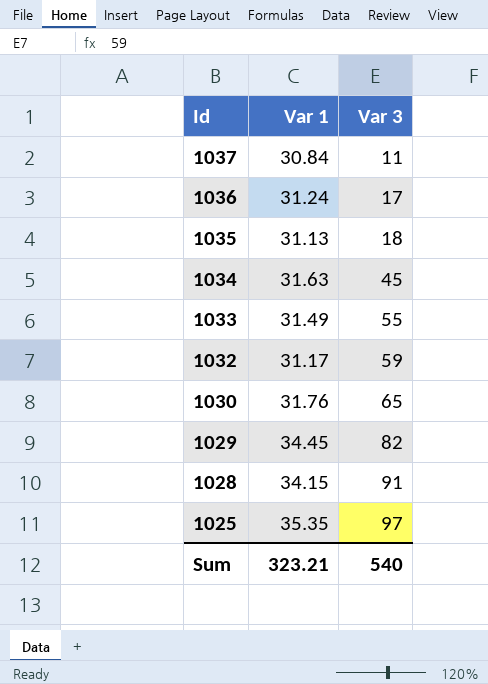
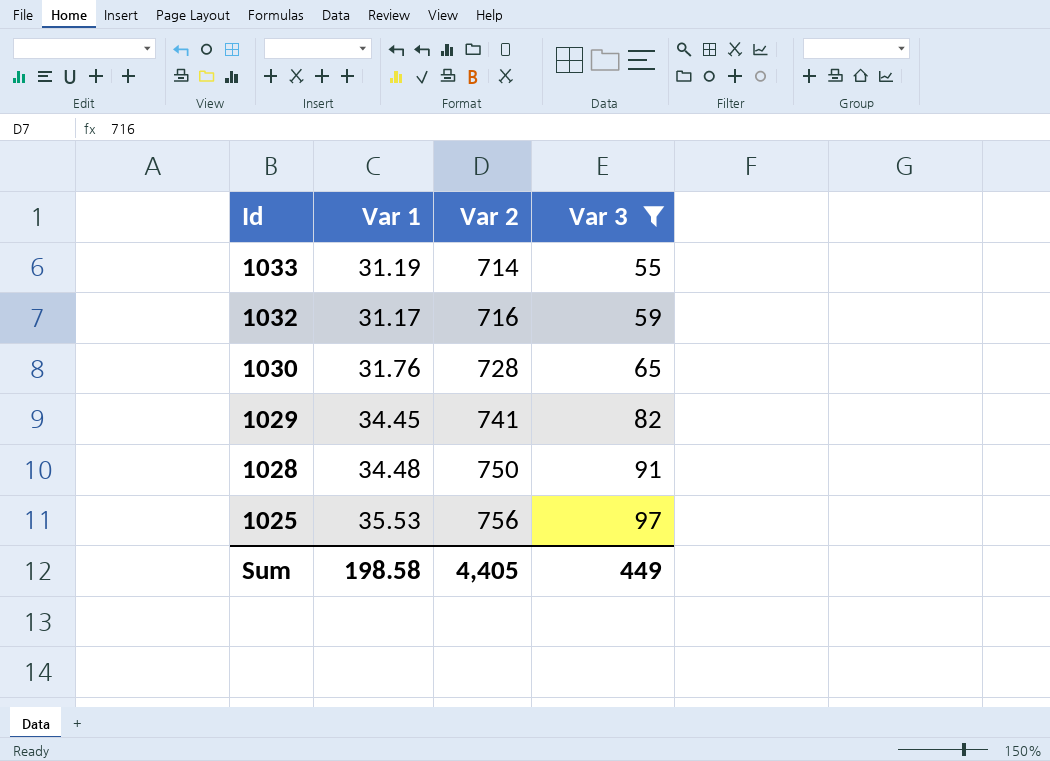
filter: none -> Var 3 >= 55
column Var 2 | position: none -> 3
1033 | Var 1: 31.49 -> 31.19
1028 | Var 1: 34.15 -> 34.48
1025 | Var 1: 35.35 -> 35.53
Sum | Var 1: 323.21 -> 198.58
Sum | Var 3: 540 -> 449

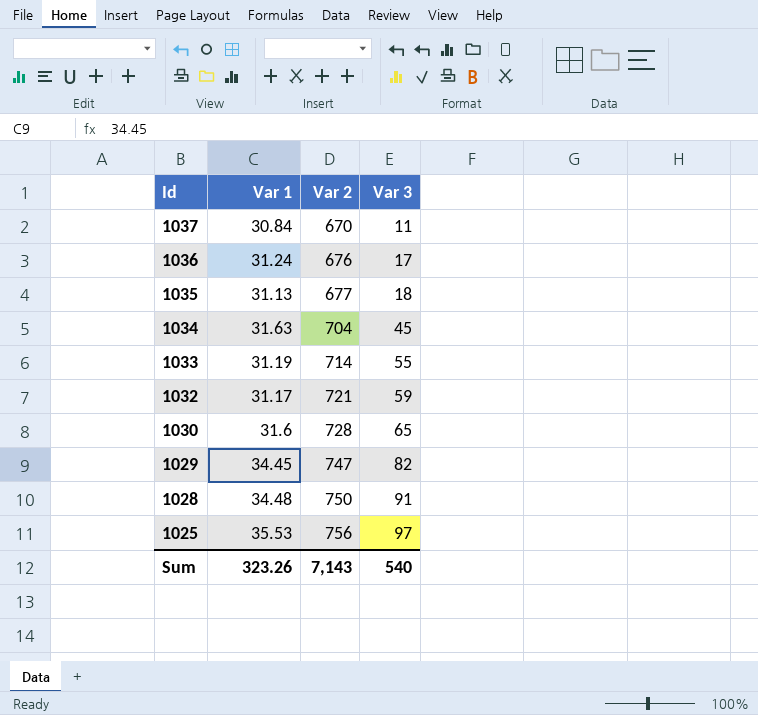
filter: Var 3 >= 55 -> none
1032 | Var 2: 716 -> 721
1030 | Var 1: 31.76 -> 31.6
1029 | Var 2: 741 -> 747
Sum | Var 1: 198.58 -> 323.26
Sum | Var 2: 4,405 -> 7,143
Sum | Var 3: 449 -> 540

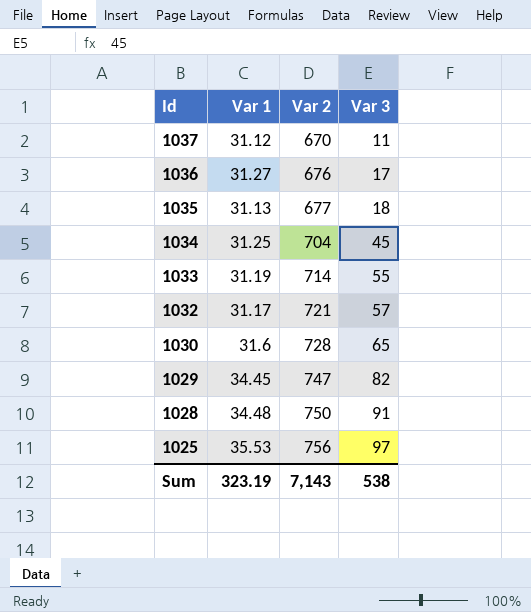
1037 | Var 1: 30.84 -> 31.12
1036 | Var 1: 31.24 -> 31.27
1034 | Var 1: 31.63 -> 31.25
1032 | Var 3: 59 -> 57
Sum | Var 1: 323.26 -> 323.19
Sum | Var 3: 540 -> 538

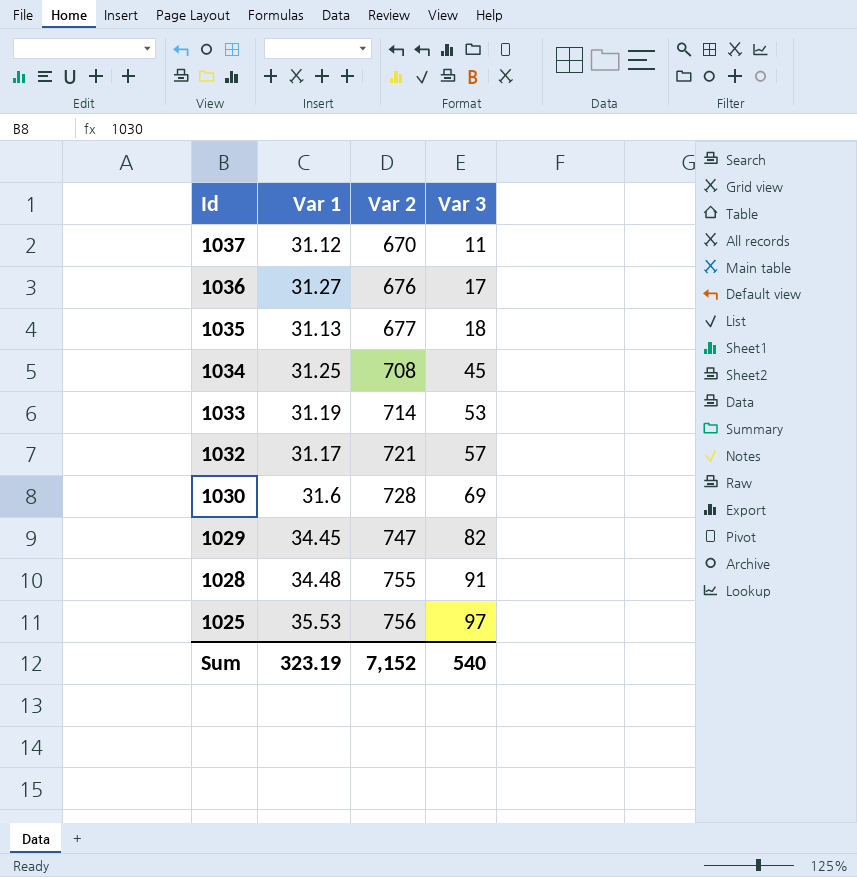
1034 | Var 2: 704 -> 708
1033 | Var 3: 55 -> 53
1030 | Var 3: 65 -> 69
1028 | Var 2: 750 -> 755
Sum | Var 2: 7,143 -> 7,152
Sum | Var 3: 538 -> 540

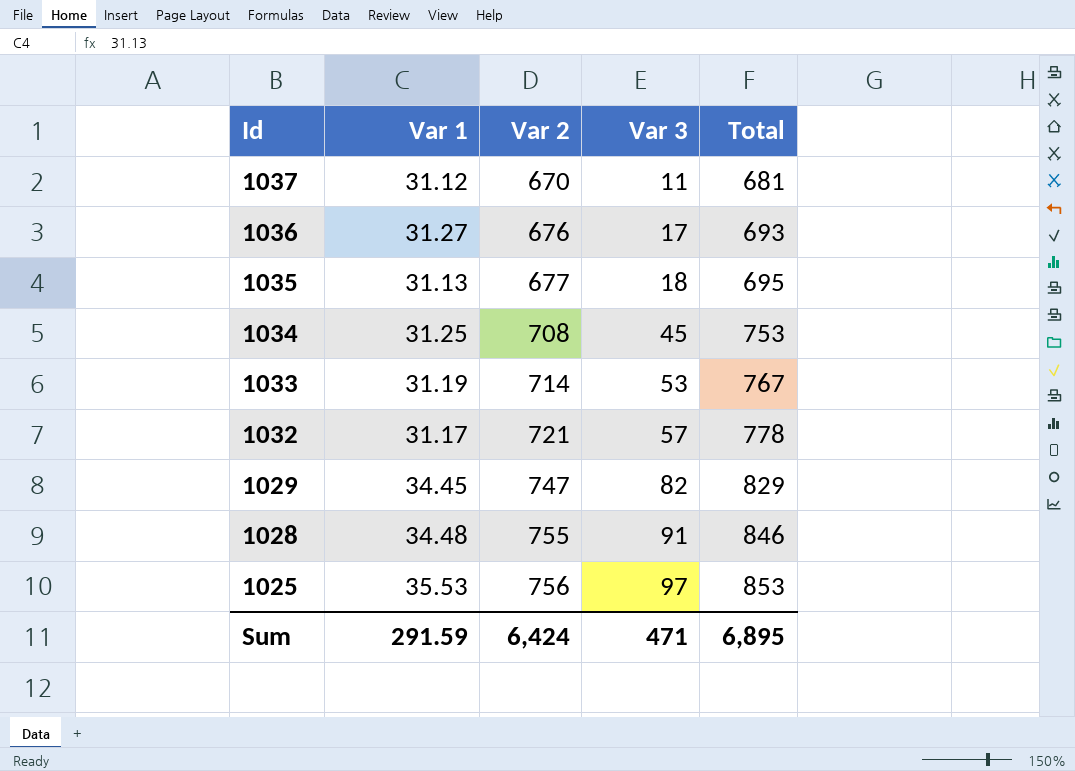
column Total | formula: none -> [Var 2] + [Var 3]
row 1030: 31.6 | 728 | 69 -> none
Sum | Var 1: 323.19 -> 291.59
Sum | Var 2: 7,152 -> 6,424
Sum | Var 3: 540 -> 471

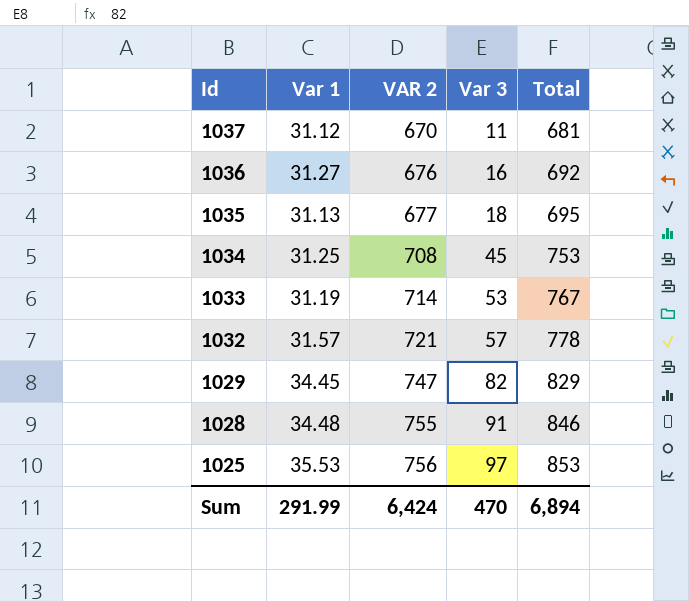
column name: Var 2 -> VAR 2
1036 | Var 3: 17 -> 16
1036 | Total: 693 -> 692
1032 | Var 1: 31.17 -> 31.57
Sum | Var 1: 291.59 -> 291.99
Sum | Var 3: 471 -> 470
Sum | Total: 6,895 -> 6,894

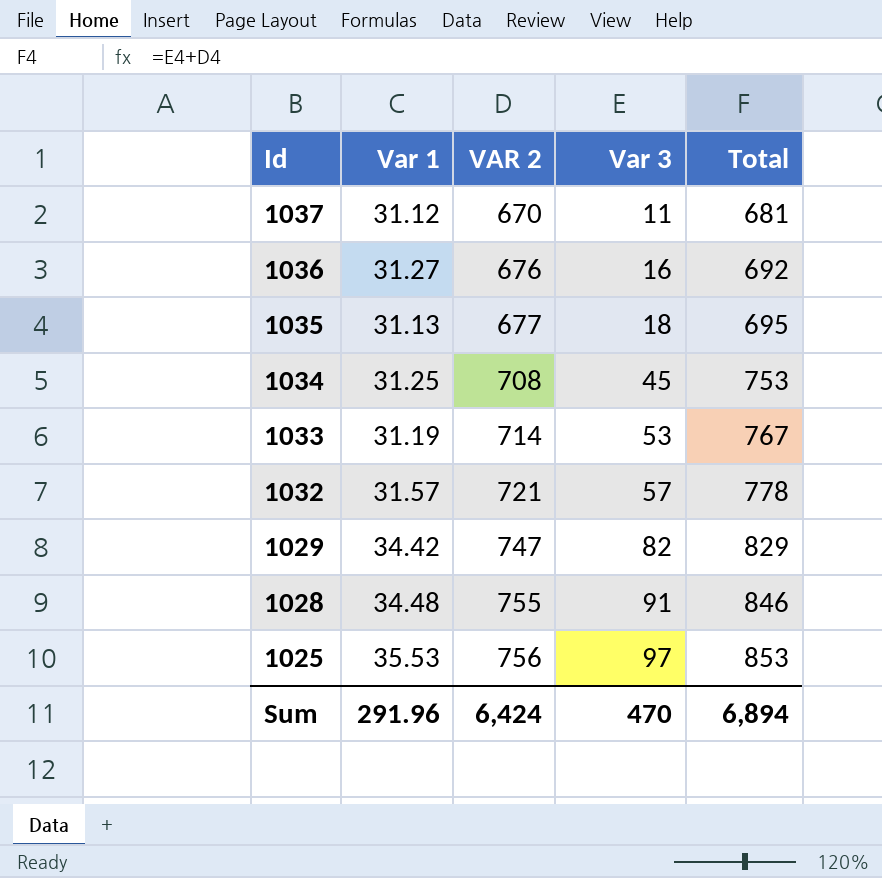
1029 | Var 1: 34.45 -> 34.42
Sum | Var 1: 291.99 -> 291.96

